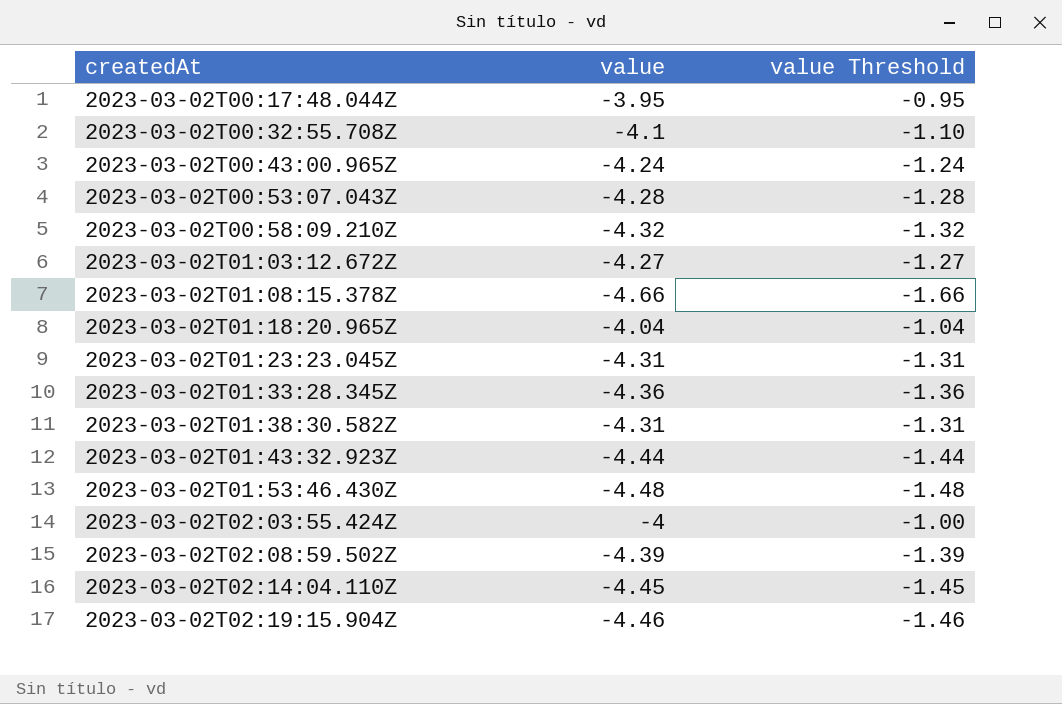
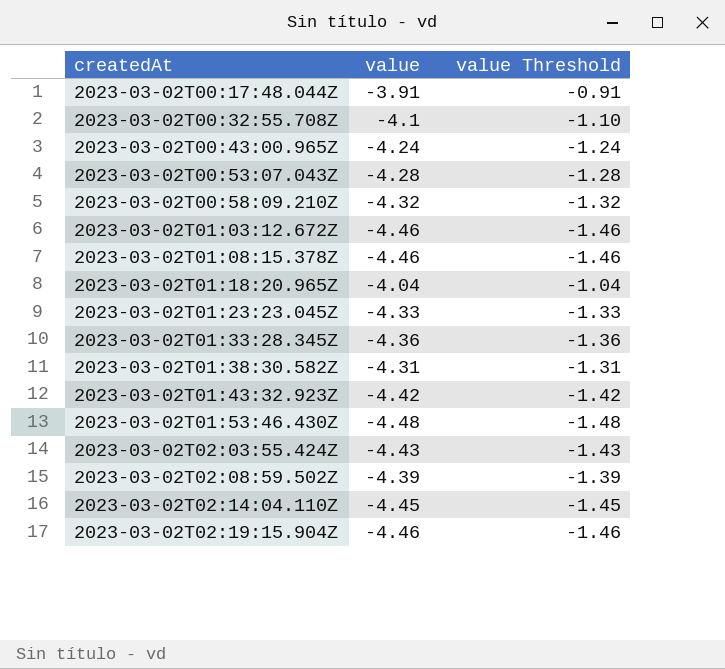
2023-03-02T00:17:48.044Z | value: -3.95 -> -3.91
2023-03-02T00:17:48.044Z | value Threshold: -0.95 -> -0.91
2023-03-02T01:03:12.672Z | value: -4.27 -> -4.46
2023-03-02T01:03:12.672Z | value Threshold: -1.27 -> -1.46
2023-03-02T01:08:15.378Z | value: -4.66 -> -4.46
2023-03-02T01:08:15.378Z | value Threshold: -1.66 -> -1.46
2023-03-02T01:23:23.045Z | value: -4.31 -> -4.33
2023-03-02T01:23:23.045Z | value Threshold: -1.31 -> -1.33
2023-03-02T01:43:32.923Z | value: -4.44 -> -4.42
2023-03-02T01:43:32.923Z | value Threshold: -1.44 -> -1.42
2023-03-02T02:03:55.424Z | value: -4 -> -4.43
2023-03-02T02:03:55.424Z | value Threshold: -1.00 -> -1.43

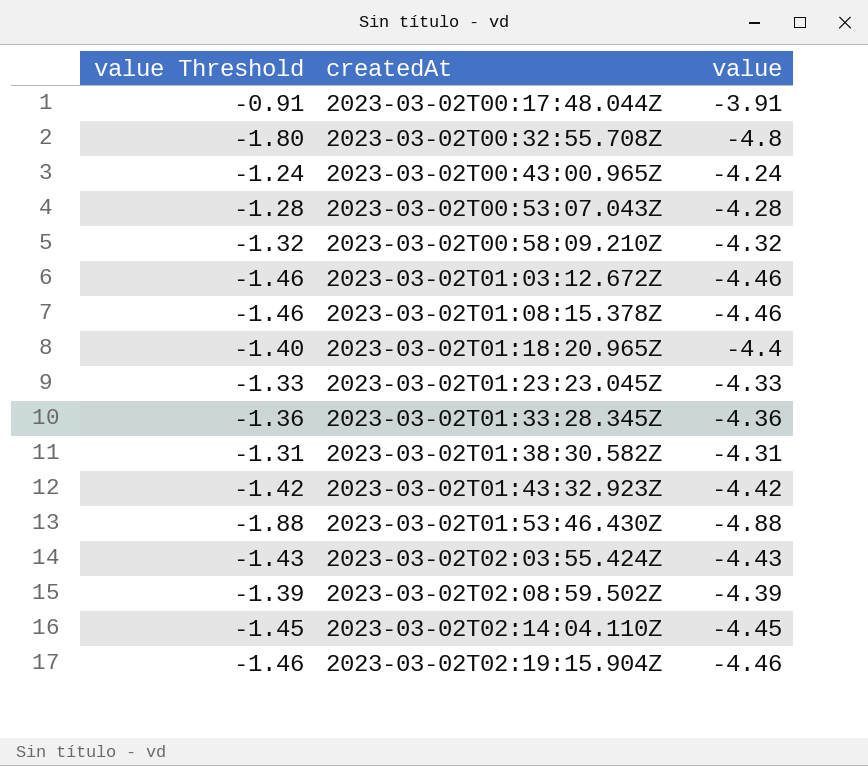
column value Threshold | position: 3 -> 1
2023-03-02T00:32:55.708Z | value Threshold: -1.10 -> -1.80
2023-03-02T00:32:55.708Z | value: -4.1 -> -4.8
2023-03-02T01:18:20.965Z | value Threshold: -1.04 -> -1.40
2023-03-02T01:18:20.965Z | value: -4.04 -> -4.4
2023-03-02T01:53:46.430Z | value Threshold: -1.48 -> -1.88
2023-03-02T01:53:46.430Z | value: -4.48 -> -4.88

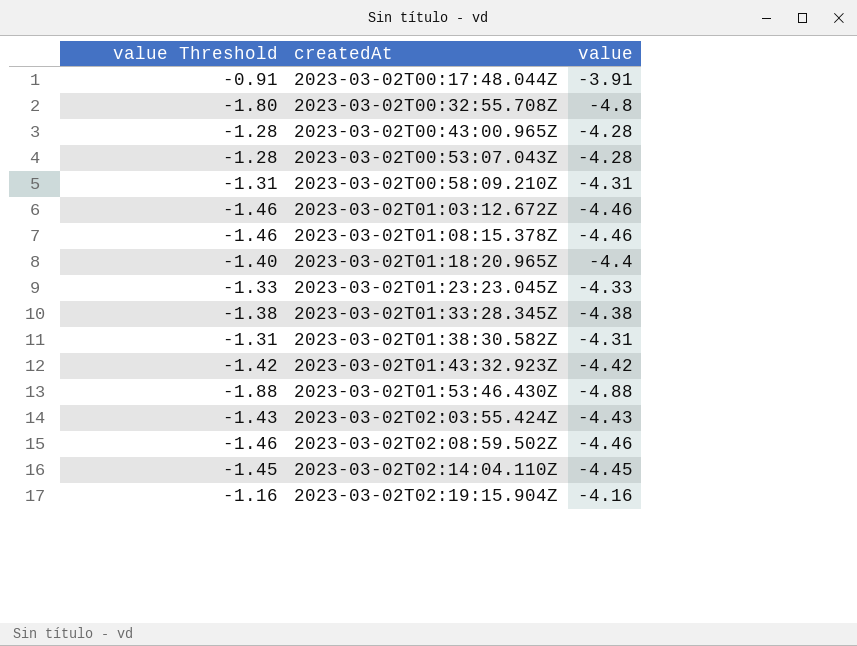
2023-03-02T00:43:00.965Z | value Threshold: -1.24 -> -1.28
2023-03-02T00:43:00.965Z | value: -4.24 -> -4.28
2023-03-02T00:58:09.210Z | value Threshold: -1.32 -> -1.31
2023-03-02T00:58:09.210Z | value: -4.32 -> -4.31
2023-03-02T01:33:28.345Z | value Threshold: -1.36 -> -1.38
2023-03-02T01:33:28.345Z | value: -4.36 -> -4.38
2023-03-02T02:08:59.502Z | value Threshold: -1.39 -> -1.46
2023-03-02T02:08:59.502Z | value: -4.39 -> -4.46
2023-03-02T02:19:15.904Z | value Threshold: -1.46 -> -1.16
2023-03-02T02:19:15.904Z | value: -4.46 -> -4.16

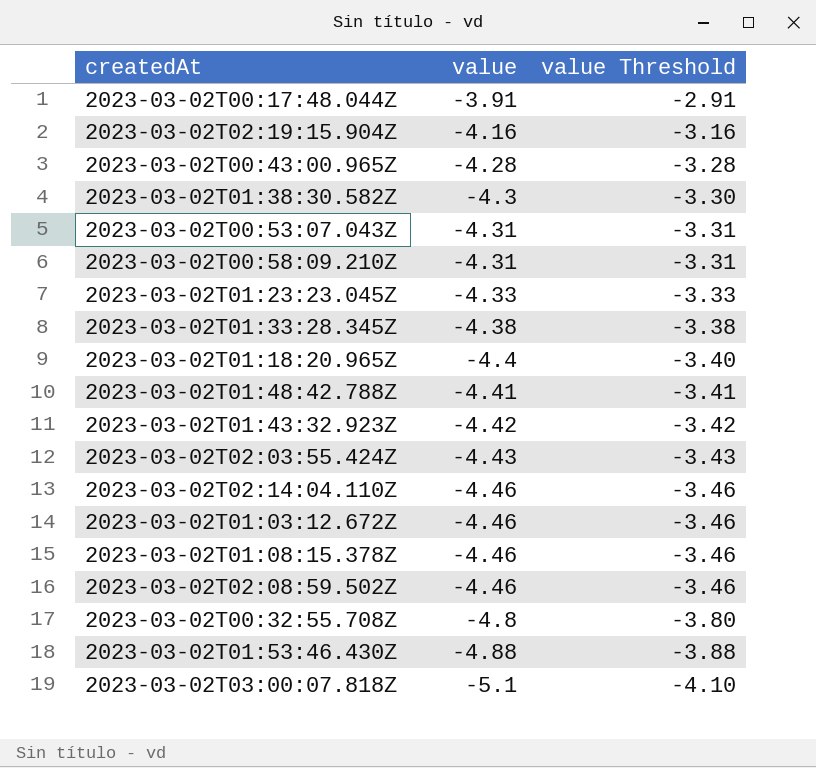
row order: createdAt ascending -> value descending
column value Threshold | formula: [value] + 3 -> [value] + 1
column value Threshold | position: 1 -> 3
2023-03-02T01:38:30.582Z | value: -4.31 -> -4.3
2023-03-02T00:53:07.043Z | value: -4.28 -> -4.31
row 2023-03-02T01:48:42.788Z: none -> -4.41 | -3.41
2023-03-02T02:14:04.110Z | value: -4.45 -> -4.46
row 2023-03-02T03:00:07.818Z: none -> -5.1 | -4.10

